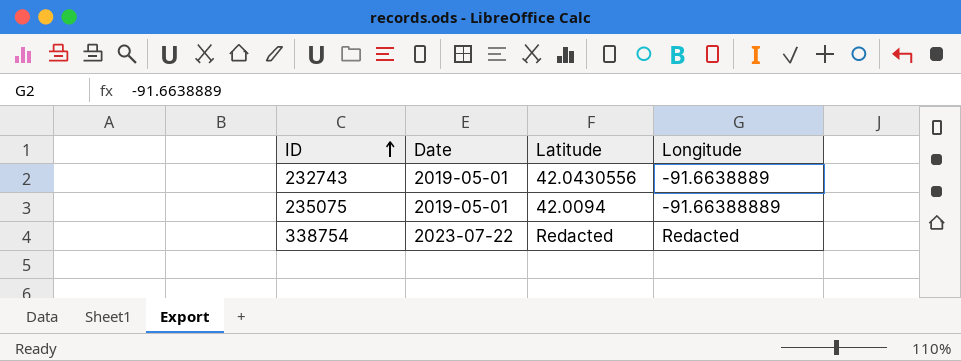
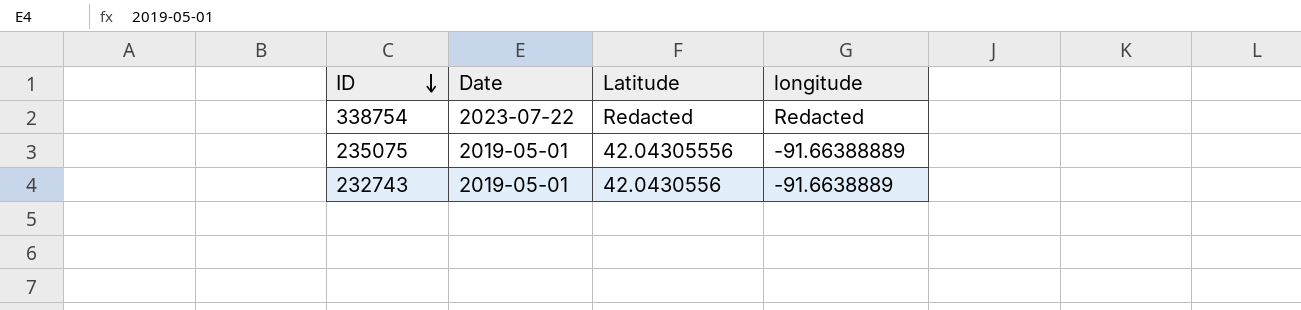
row order: ID ascending -> ID descending
column name: Longitude -> longitude
235075 | Latitude: 42.0094 -> 42.04305556

